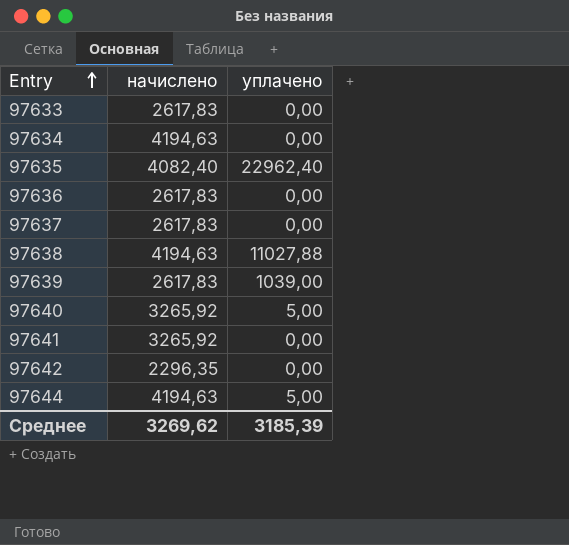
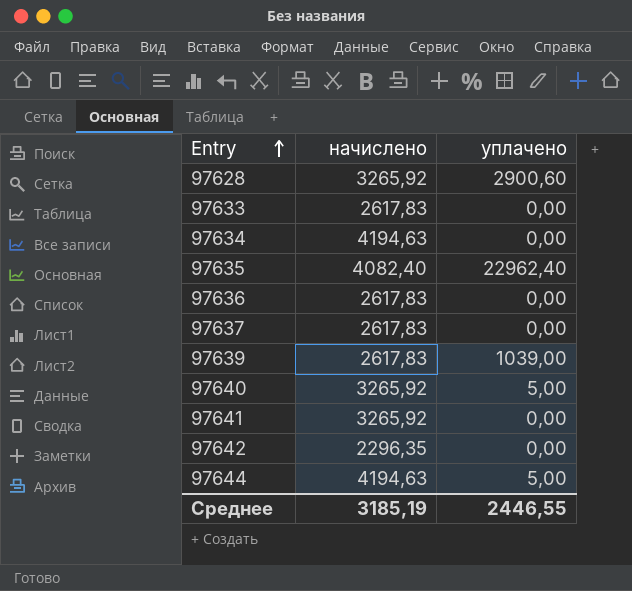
row 97638: 4194,63 | 11027,88 -> none
row 97628: none -> 3265,92 | 2900,60
Среднее | начислено: 3269,62 -> 3185,19
Среднее | уплачено: 3185,39 -> 2446,55

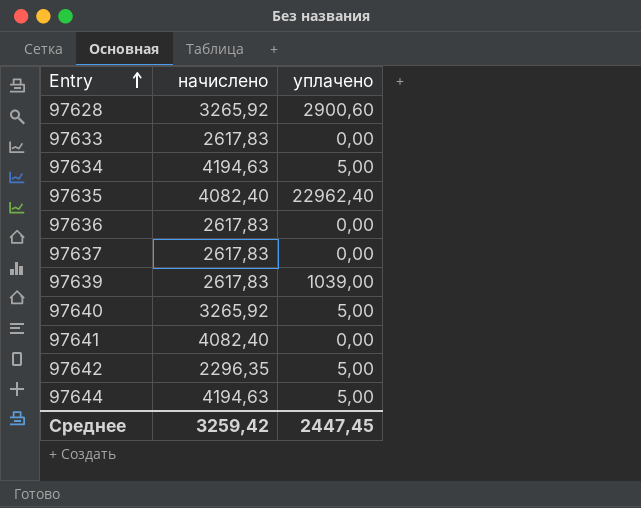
97634 | уплачено: 0,00 -> 5,00
97641 | начислено: 3265,92 -> 4082,40
97642 | уплачено: 0,00 -> 5,00
Среднее | начислено: 3185,19 -> 3259,42
Среднее | уплачено: 2446,55 -> 2447,45

